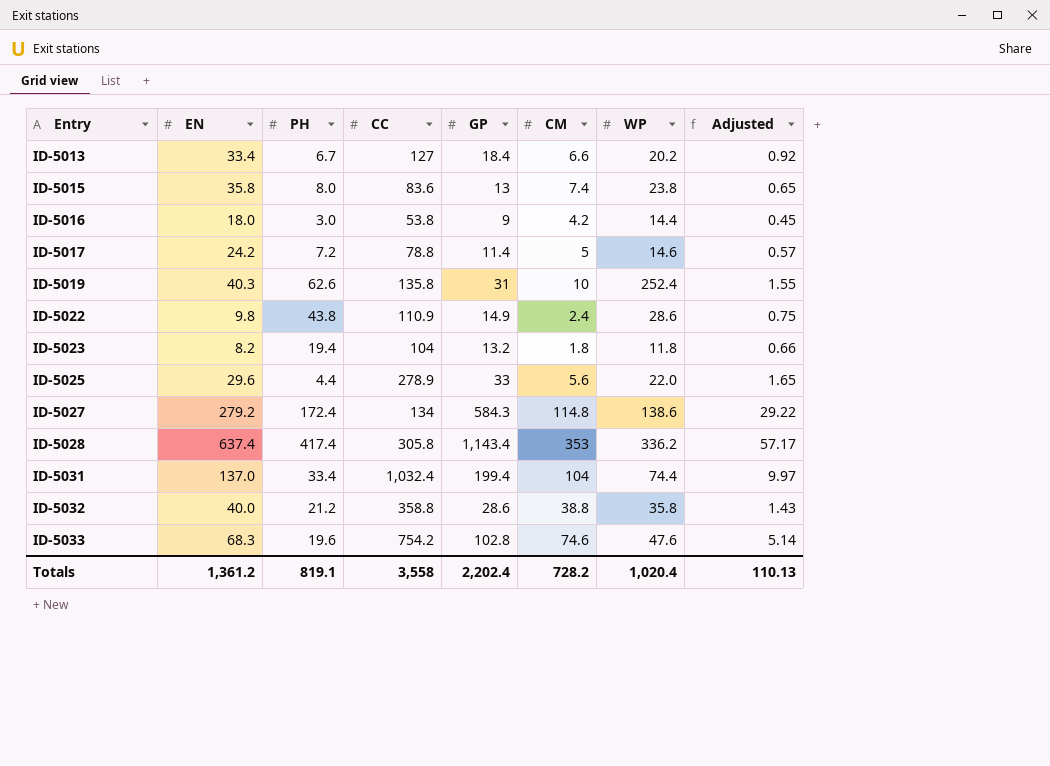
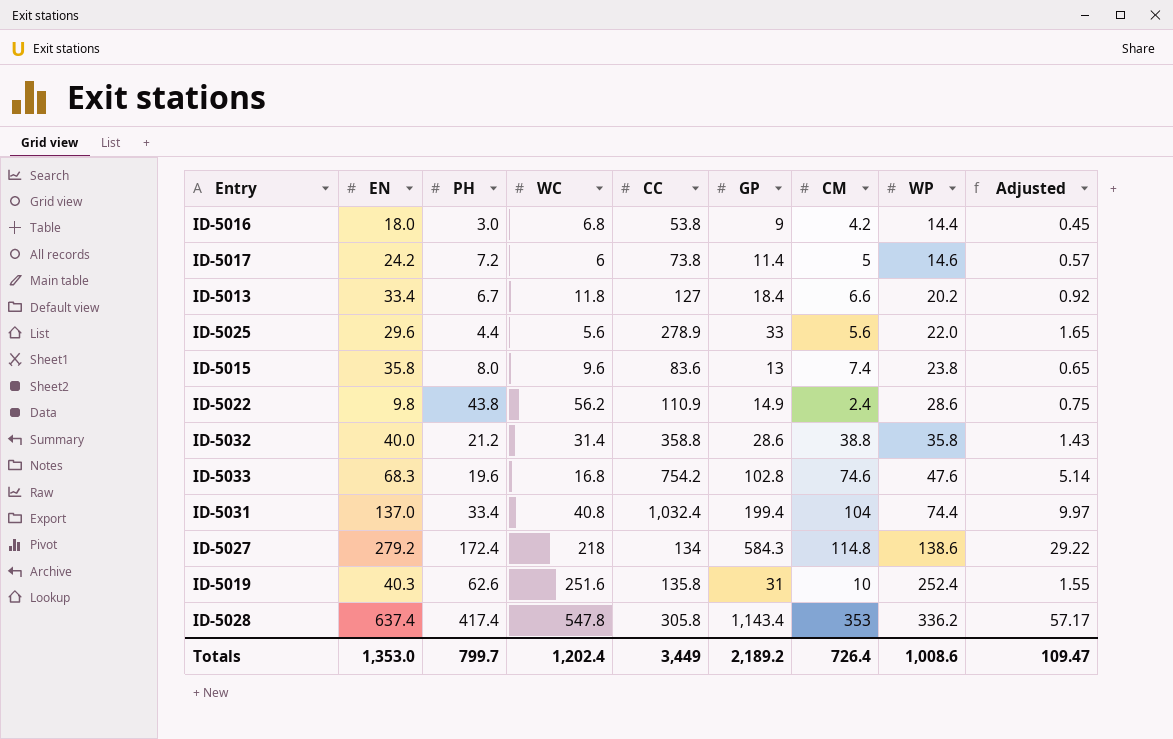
row order: Entry ascending -> WP ascending
column WC | position: none -> 4
row ID-5023: 8.2 | 19.4 | 104 | 13.2 | 1.8 | 11.8 | 0.66 -> none
ID-5017 | CC: 78.8 -> 73.8
Totals | EN: 1,361.2 -> 1,353.0
Totals | PH: 819.1 -> 799.7
Totals | CC: 3,558 -> 3,449
Totals | GP: 2,202.4 -> 2,189.2
Totals | CM: 728.2 -> 726.4
Totals | WP: 1,020.4 -> 1,008.6
Totals | Adjusted: 110.13 -> 109.47

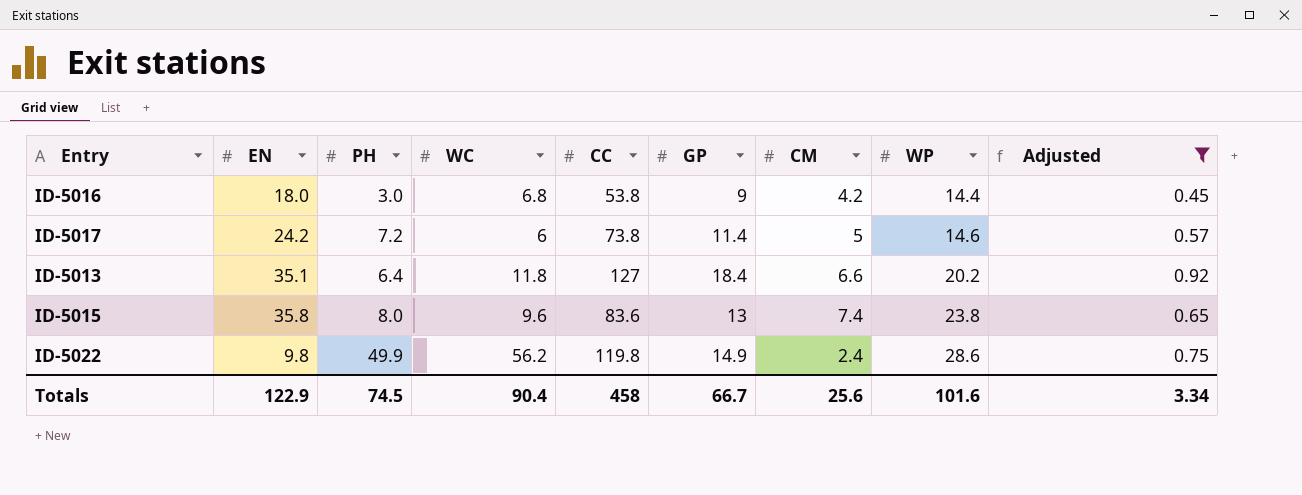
filter: none -> Adjusted <= 0.92
ID-5013 | EN: 33.4 -> 35.1
ID-5013 | PH: 6.7 -> 6.4
ID-5022 | PH: 43.8 -> 49.9
ID-5022 | CC: 110.9 -> 119.8
Totals | EN: 1,353.0 -> 122.9
Totals | PH: 799.7 -> 74.5
Totals | WC: 1,202.4 -> 90.4
Totals | CC: 3,449 -> 458
Totals | GP: 2,189.2 -> 66.7
Totals | CM: 726.4 -> 25.6
Totals | WP: 1,008.6 -> 101.6
Totals | Adjusted: 109.47 -> 3.34

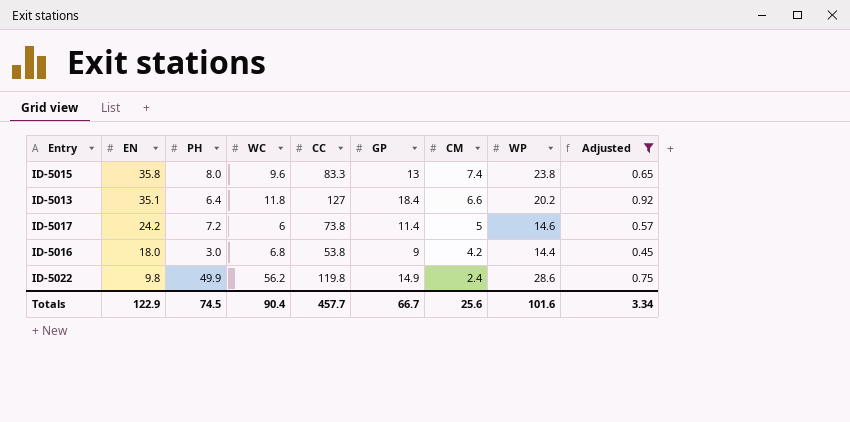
row order: WP ascending -> EN descending
ID-5015 | CC: 83.6 -> 83.3
Totals | CC: 458 -> 457.7

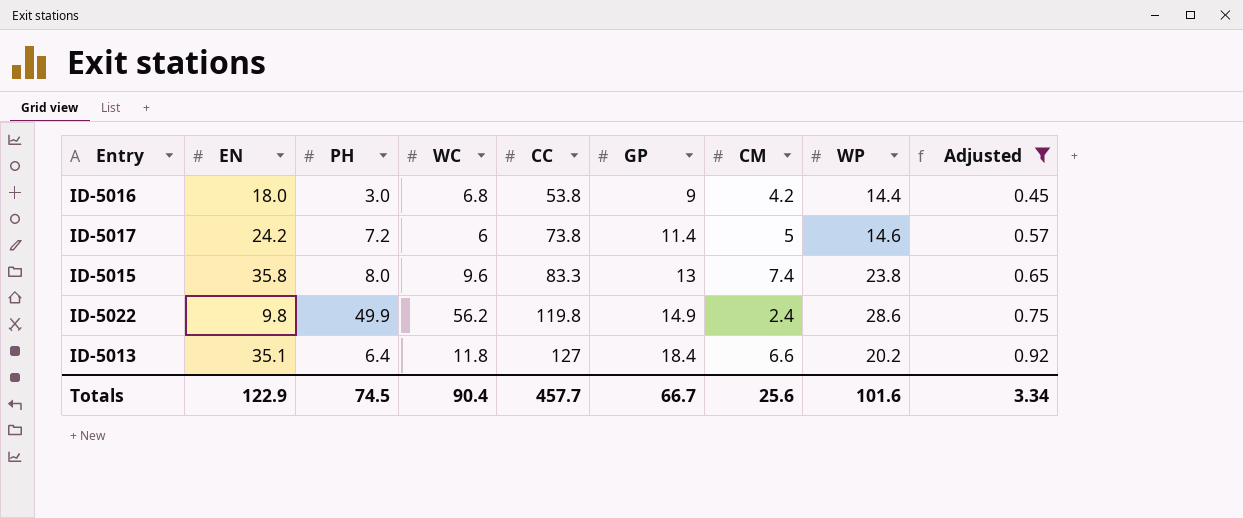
row order: EN descending -> CC ascending

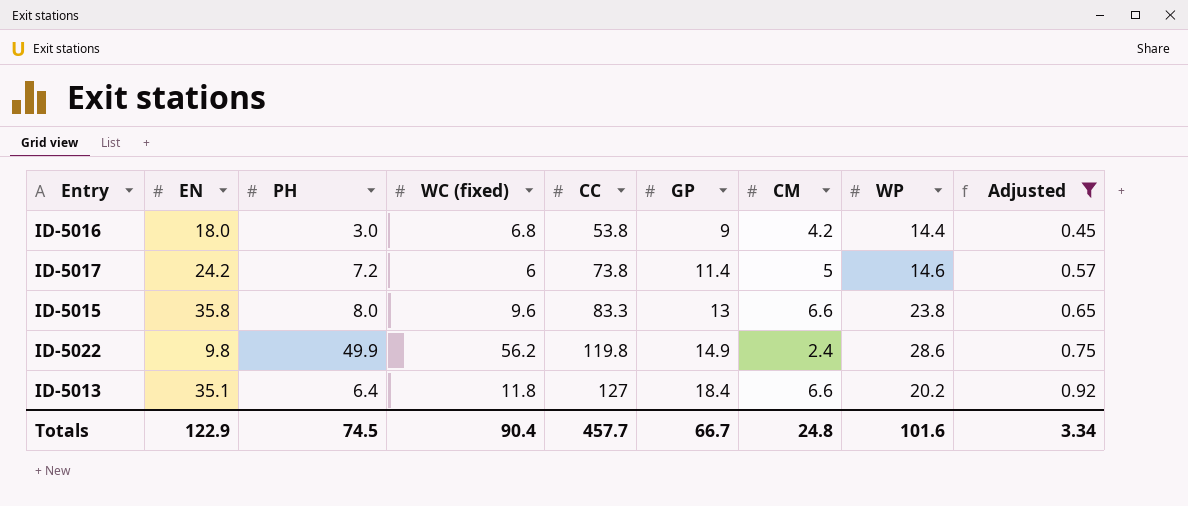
column name: WC -> WC (fixed)
ID-5015 | CM: 7.4 -> 6.6
Totals | CM: 25.6 -> 24.8

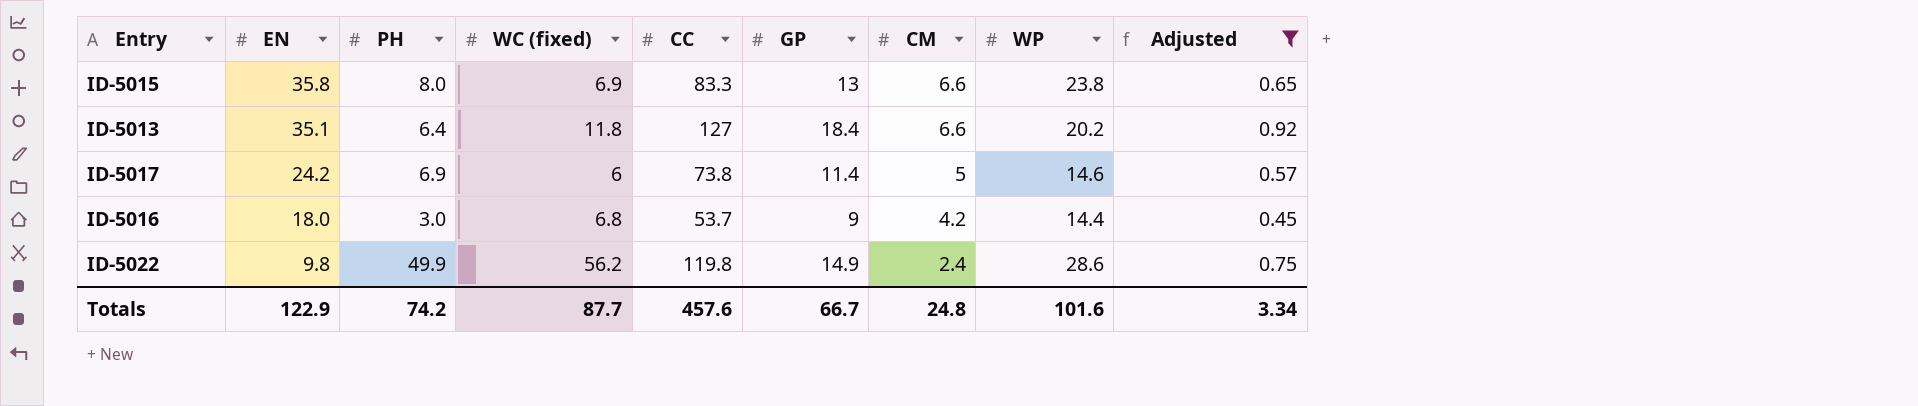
row order: CC ascending -> EN descending
ID-5015 | WC (fixed): 9.6 -> 6.9
ID-5017 | PH: 7.2 -> 6.9
ID-5016 | CC: 53.8 -> 53.7
Totals | PH: 74.5 -> 74.2
Totals | WC (fixed): 90.4 -> 87.7
Totals | CC: 457.7 -> 457.6

